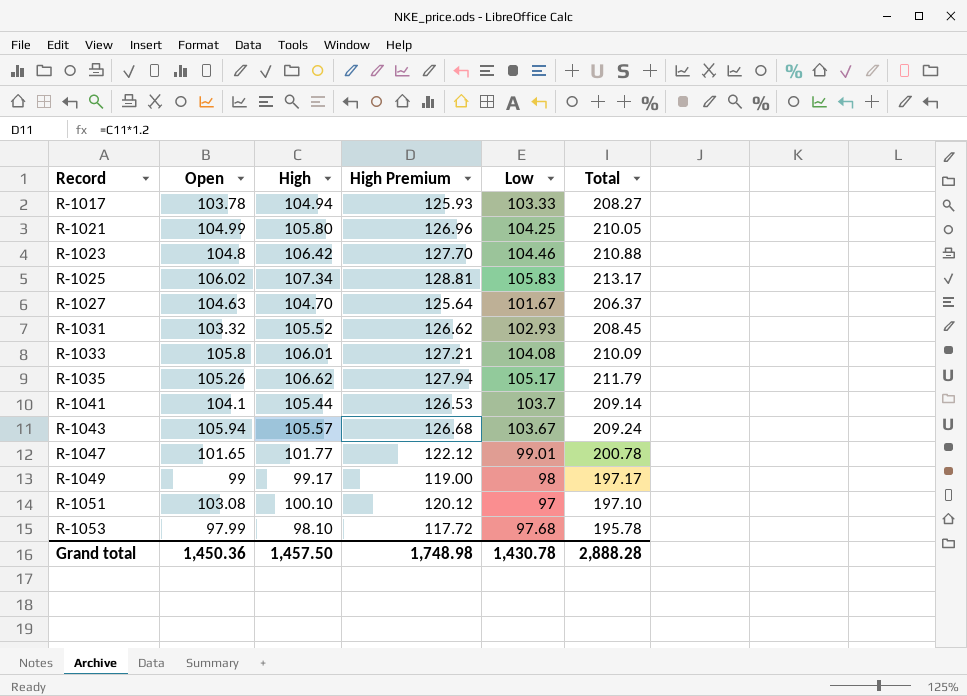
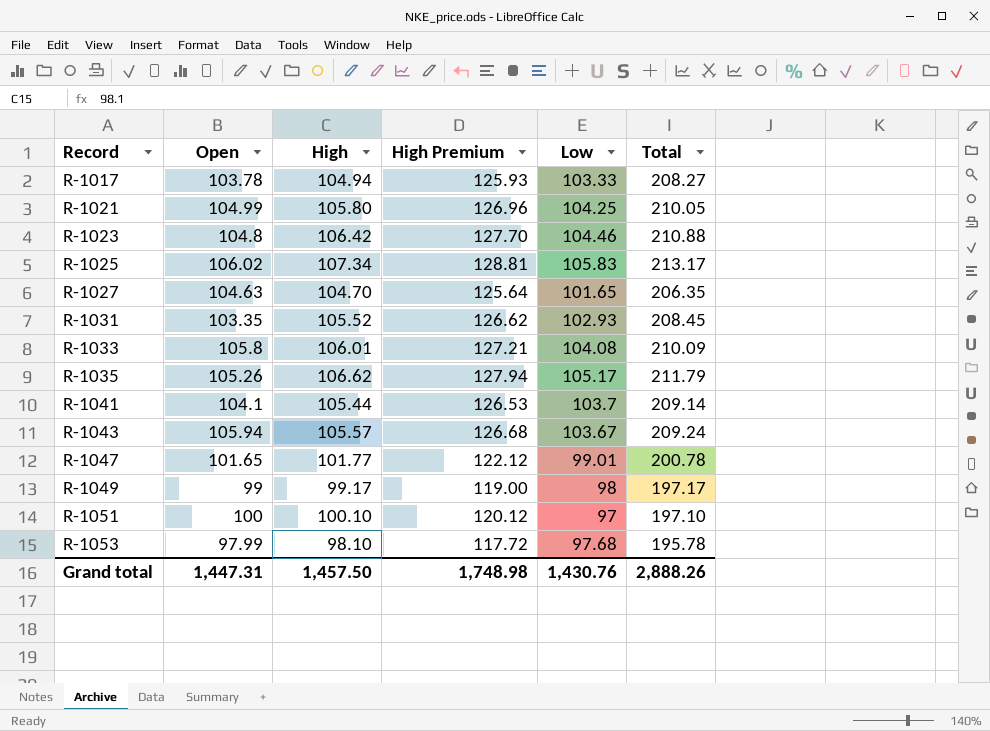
R-1027 | Low: 101.67 -> 101.65
R-1027 | Total: 206.37 -> 206.35
R-1031 | Open: 103.32 -> 103.35
R-1051 | Open: 103.08 -> 100
Grand total | Open: 1,450.36 -> 1,447.31
Grand total | Low: 1,430.78 -> 1,430.76
Grand total | Total: 2,888.28 -> 2,888.26

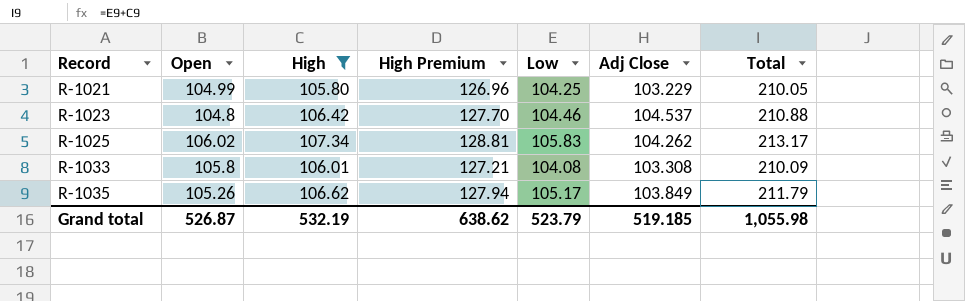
filter: none -> High >= 105.80
column Adj Close | position: none -> 6
Grand total | Open: 1,447.31 -> 526.87
Grand total | High: 1,457.50 -> 532.19
Grand total | High Premium: 1,748.98 -> 638.62
Grand total | Low: 1,430.76 -> 523.79
Grand total | Total: 2,888.26 -> 1,055.98

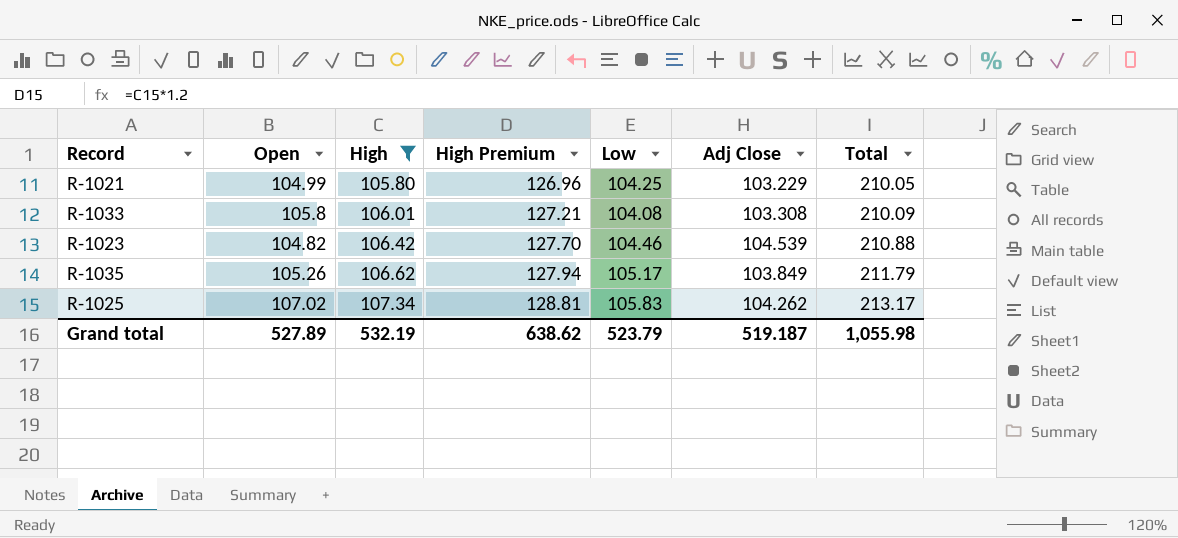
row order: Record ascending -> High ascending
R-1023 | Open: 104.8 -> 104.82
R-1023 | Adj Close: 104.537 -> 104.539
R-1025 | Open: 106.02 -> 107.02
Grand total | Open: 526.87 -> 527.89
Grand total | Adj Close: 519.185 -> 519.187

